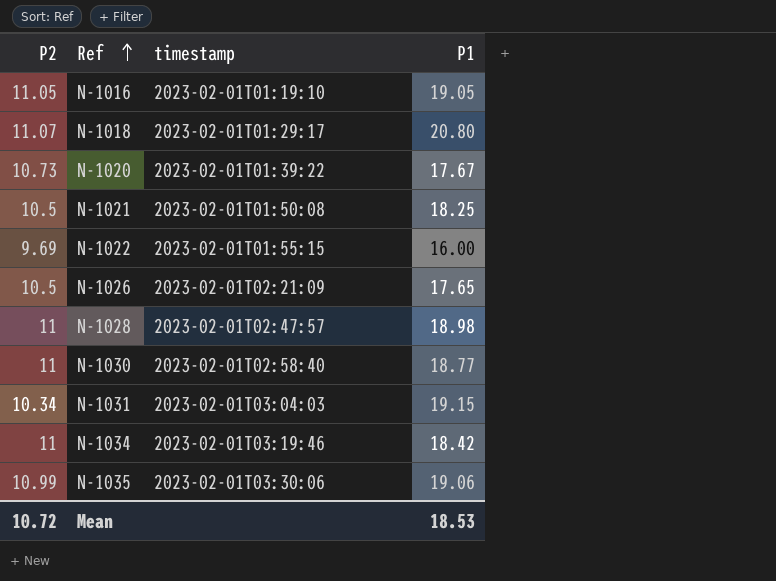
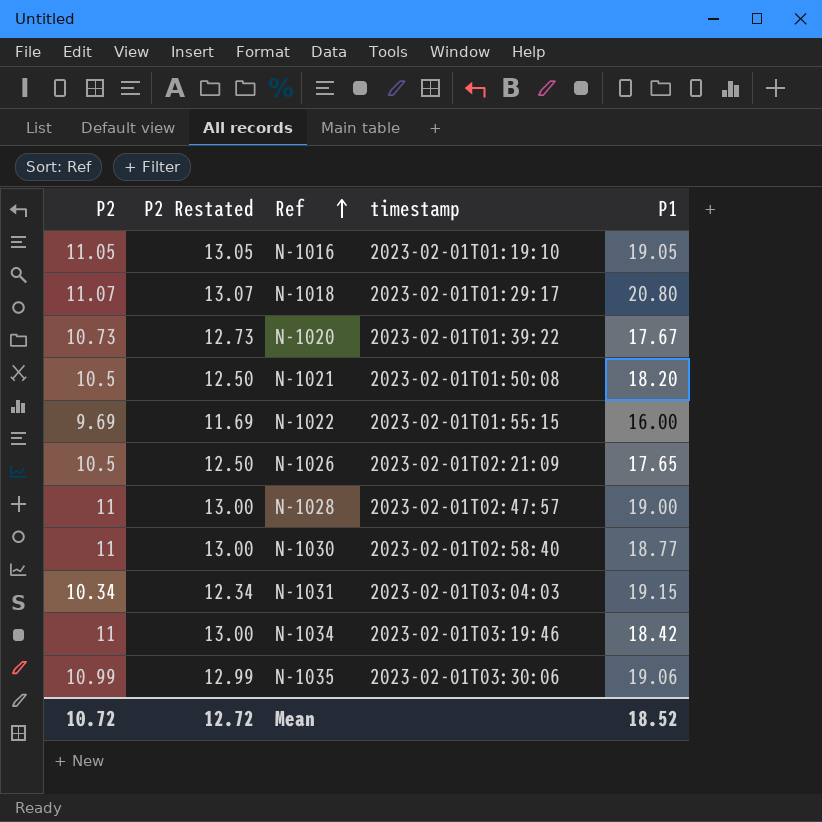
column P2 Restated | formula: none -> [P2] + 2
N-1021 | P1: 18.25 -> 18.20
N-1028 | P1: 18.98 -> 19.00
Mean | P1: 18.53 -> 18.52

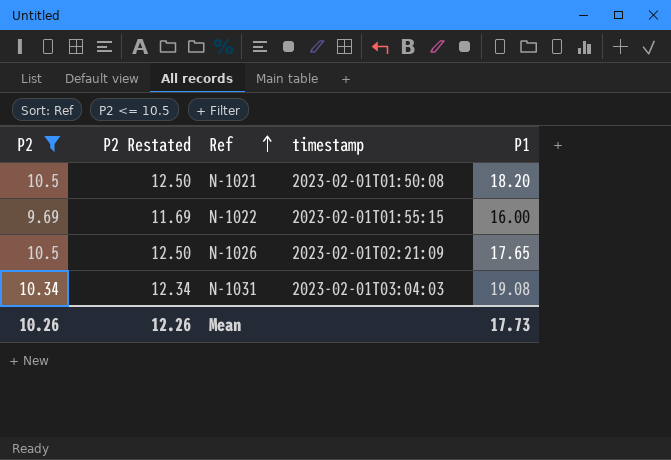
filter: none -> P2 <= 10.5
N-1031 | P1: 19.15 -> 19.08
Mean | P2: 10.72 -> 10.26
Mean | P2 Restated: 12.72 -> 12.26
Mean | P1: 18.52 -> 17.73

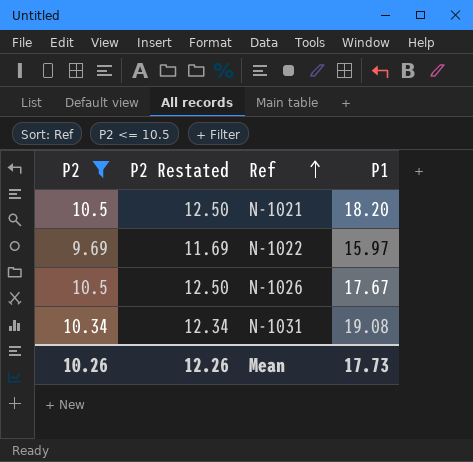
column timestamp | position: 4 -> none
N-1022 | P1: 16.00 -> 15.97
N-1026 | P1: 17.65 -> 17.67

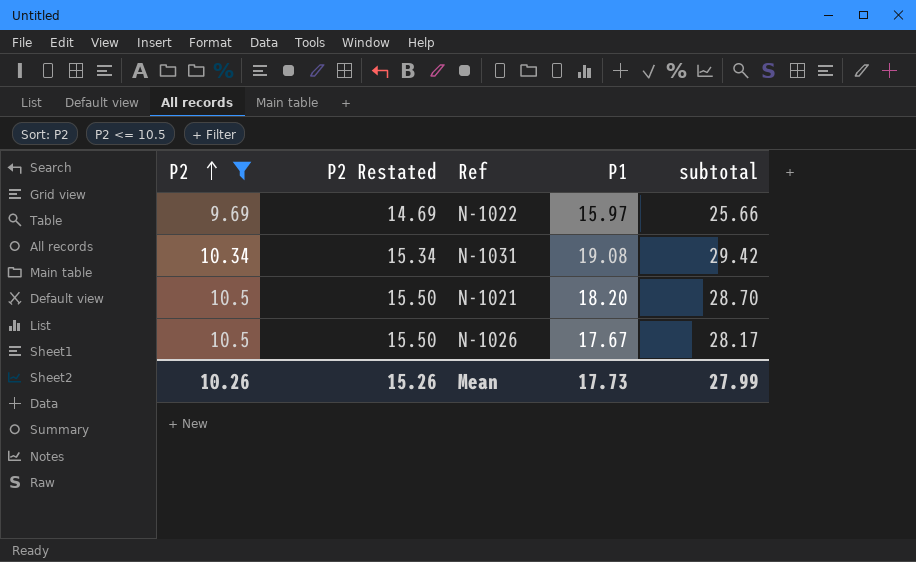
row order: Ref ascending -> P2 ascending
column P2 Restated | formula: [P2] + 2 -> [P2] + 5
column subtotal | formula: none -> [P2] + [P1]
Mean | P2 Restated: 12.26 -> 15.26

